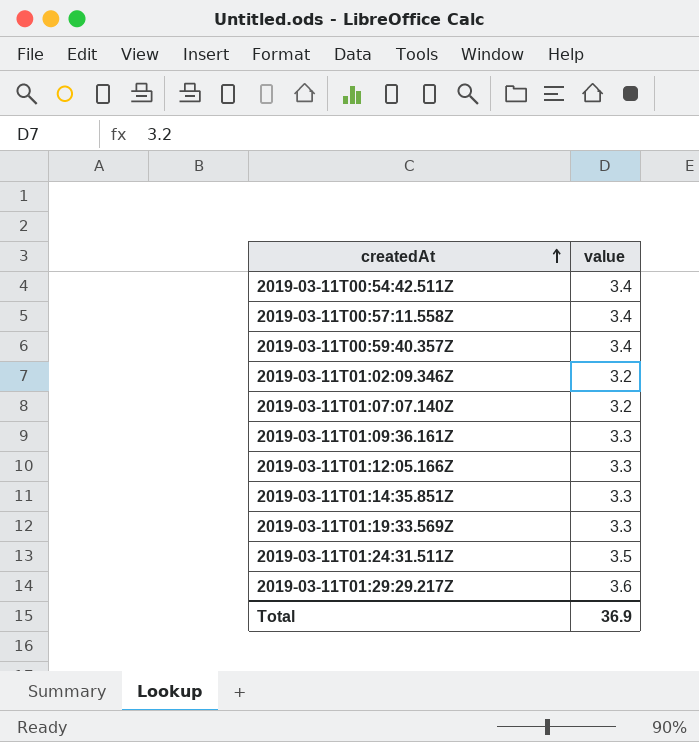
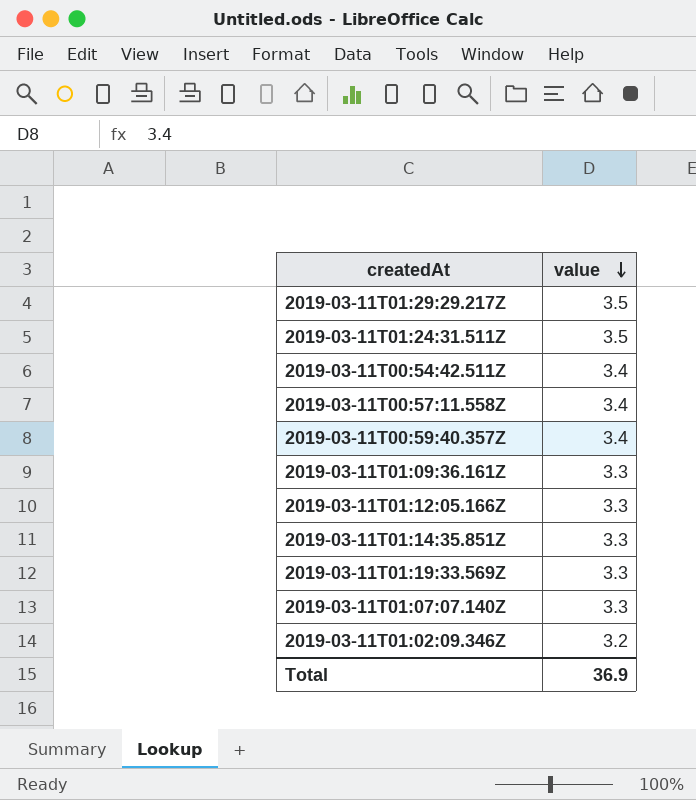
row order: createdAt ascending -> value descending
2019-03-11T01:29:29.217Z | value: 3.6 -> 3.5
2019-03-11T01:07:07.140Z | value: 3.2 -> 3.3

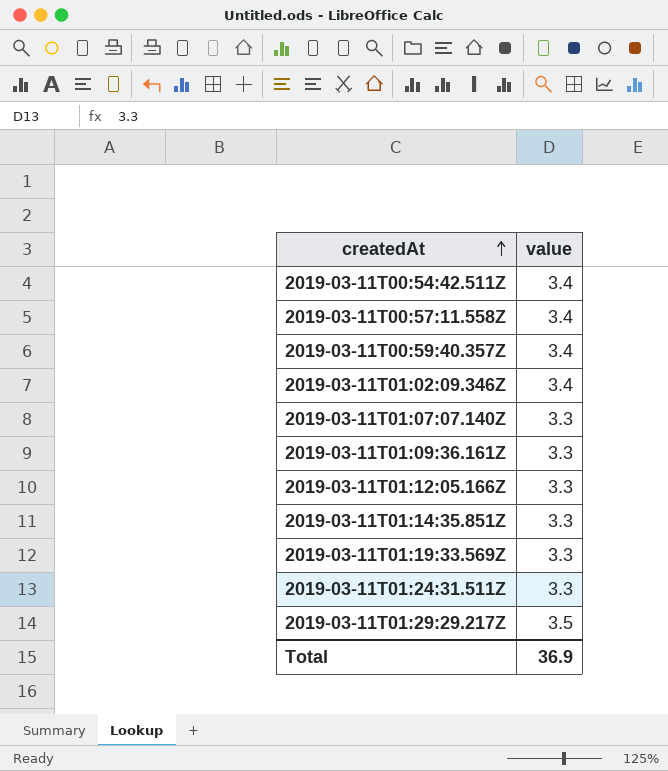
row order: value descending -> createdAt ascending
2019-03-11T01:02:09.346Z | value: 3.2 -> 3.4
2019-03-11T01:24:31.511Z | value: 3.5 -> 3.3

